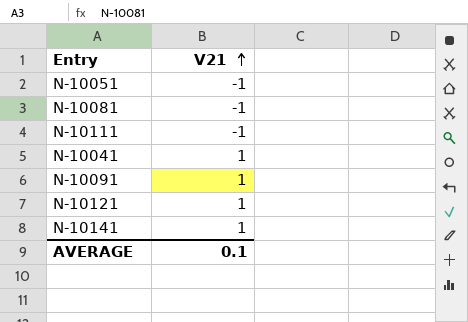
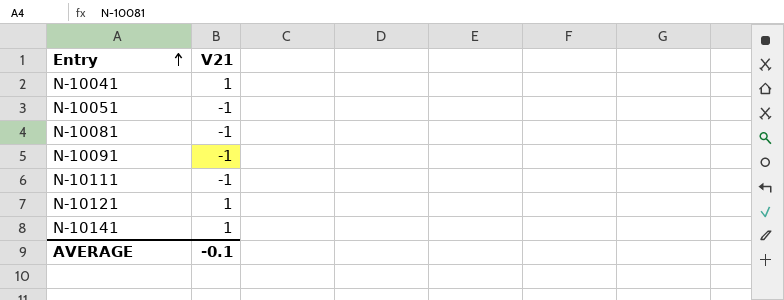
row order: V21 ascending -> Entry ascending
N-10091 | V21: 1 -> -1
AVERAGE | V21: 0.1 -> -0.1

